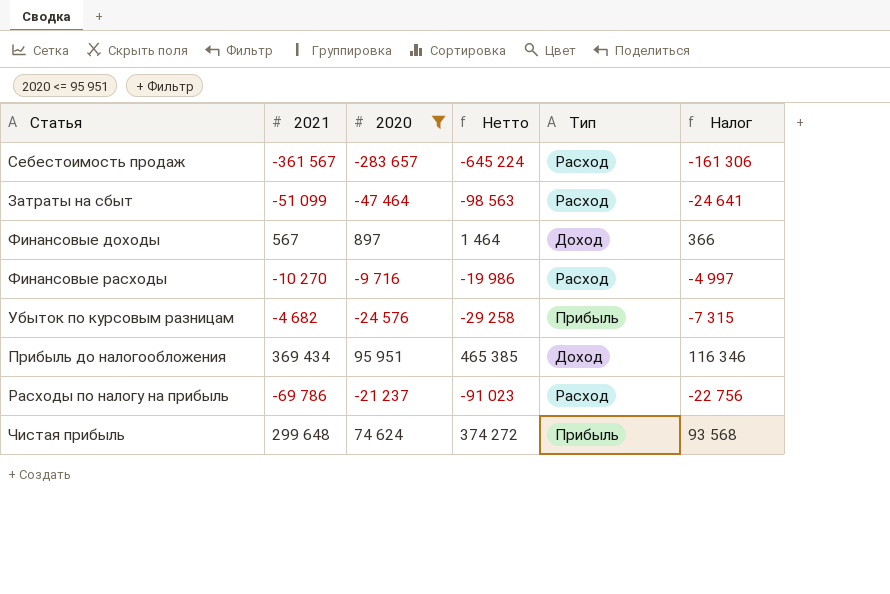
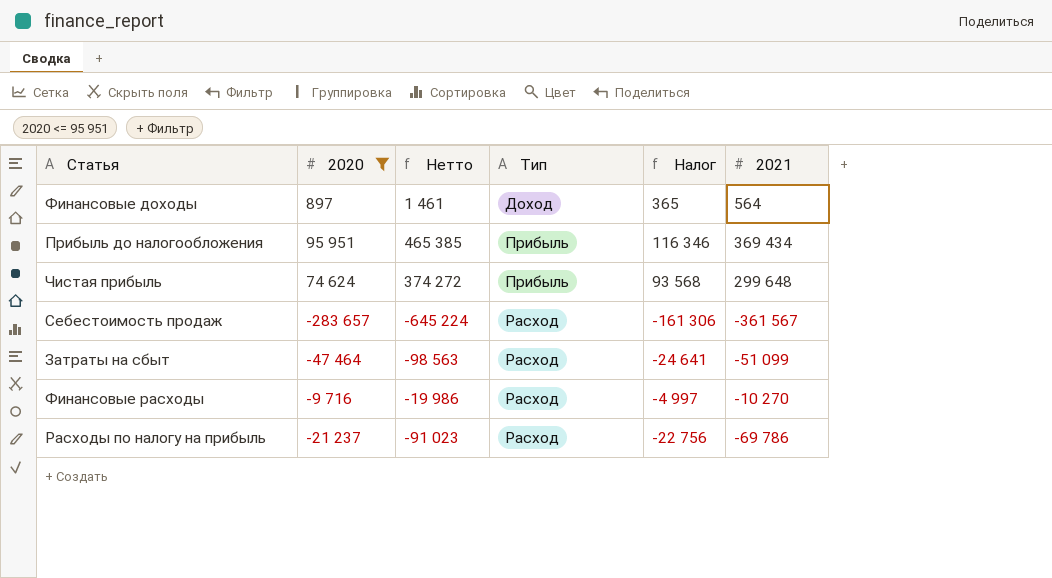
row order: none -> Тип ascending
column 2021 | position: 2 -> 6
row Убыток по курсовым разницам: -4 682 | -24 576 | -29 258 | Прибыль | -7 315 -> none
Финансовые доходы | Нетто: 1 464 -> 1 461
Финансовые доходы | Налог: 366 -> 365
Финансовые доходы | 2021: 567 -> 564
Прибыль до налогообложения | Тип: Доход -> Прибыль

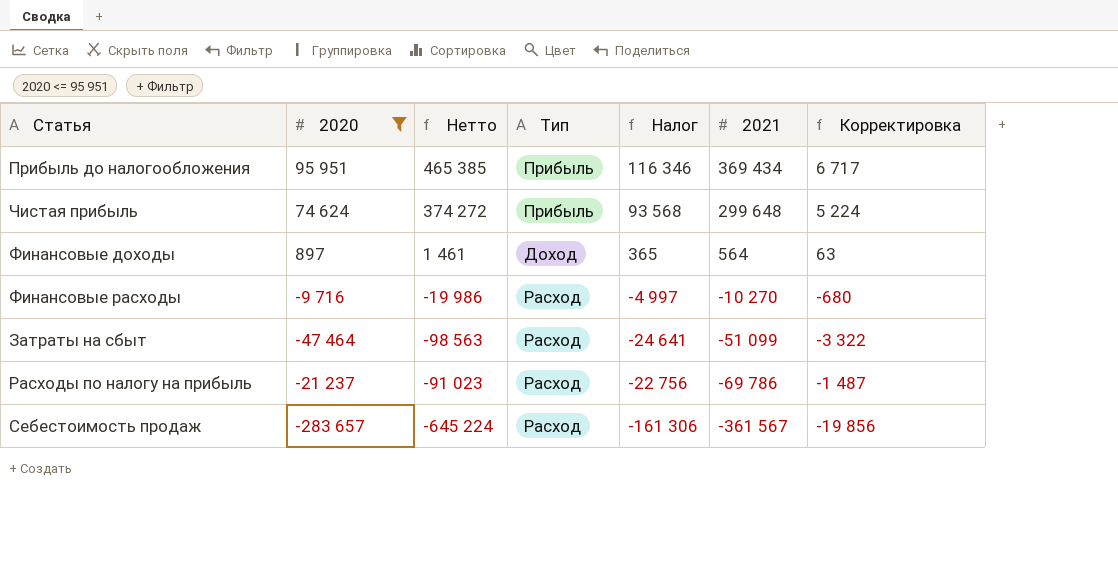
row order: Тип ascending -> 2021 descending
column Корректировка | formula: none -> [2020] * 0,07

